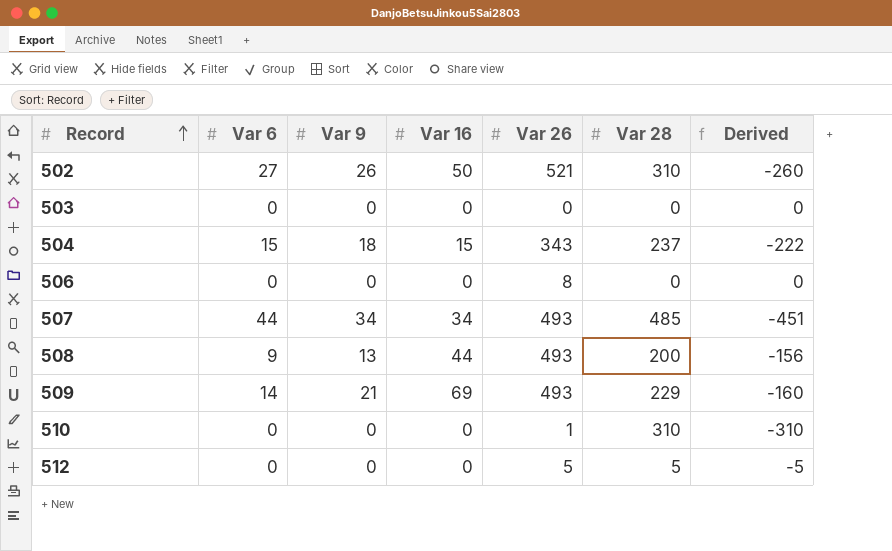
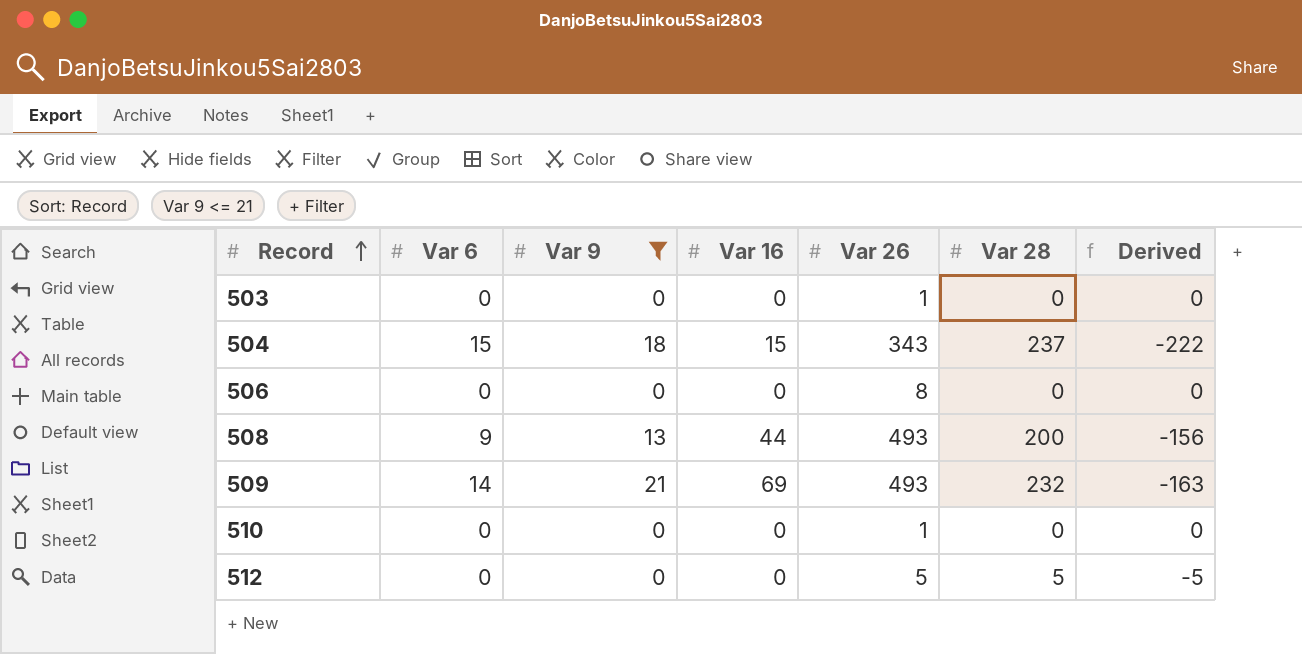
filter: none -> Var 9 <= 21
503 | Var 26: 0 -> 1
509 | Var 28: 229 -> 232
509 | Derived: -160 -> -163
510 | Var 28: 310 -> 0
510 | Derived: -310 -> 0

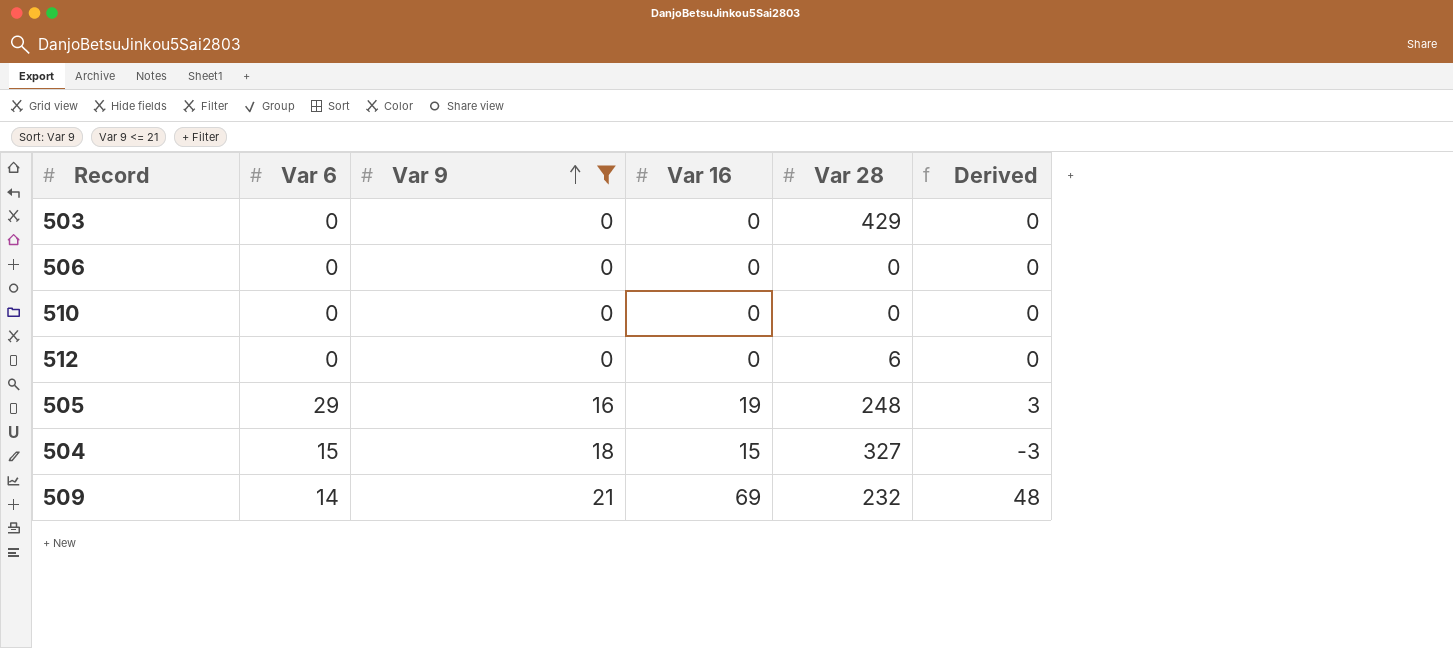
row order: Record ascending -> Var 9 ascending
column Var 26 | position: 5 -> none
column Derived | formula: [Var 16] - [Var 28] -> [Var 16] - [Var 9]
row 508: 9 | 13 | 44 | 493 | 200 | -156 -> none
503 | Var 28: 0 -> 429
512 | Var 28: 5 -> 6
row 505: none -> 29 | 16 | 19 | 248 | 3
504 | Var 28: 237 -> 327

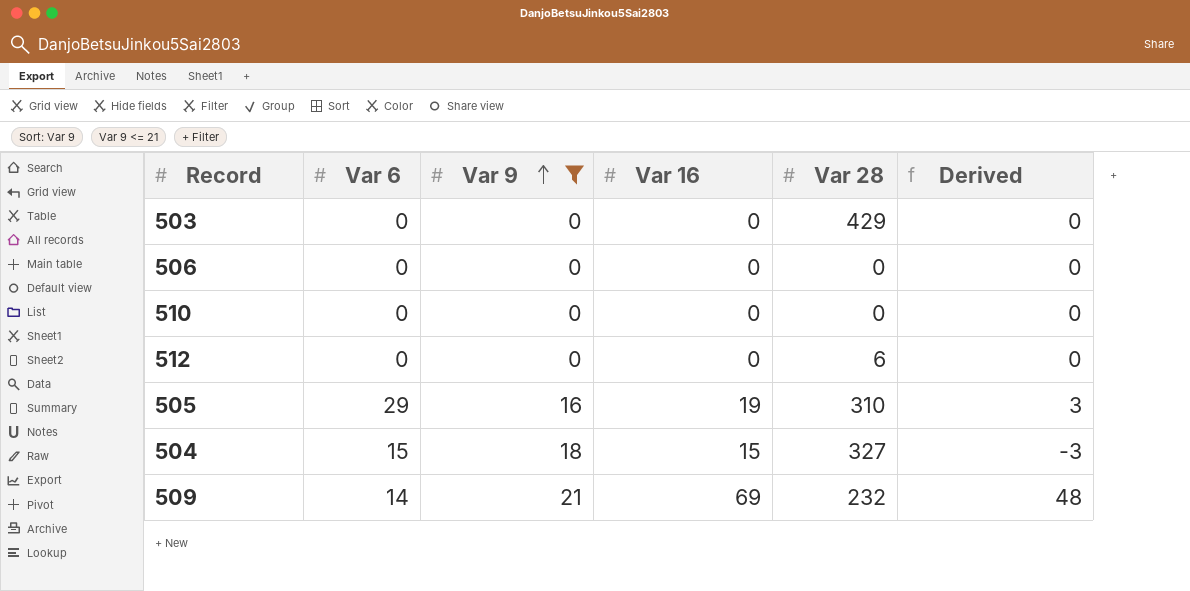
505 | Var 28: 248 -> 310

